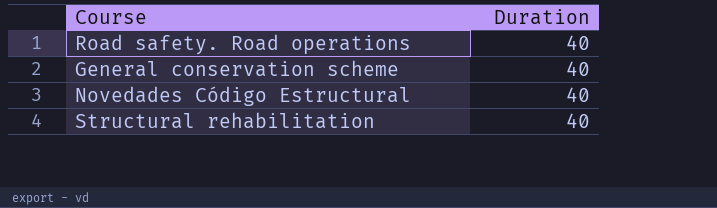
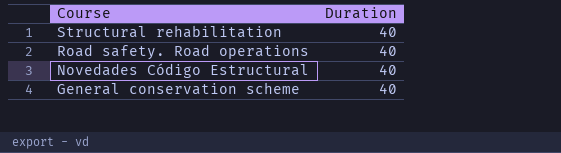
row order: none -> Course descending

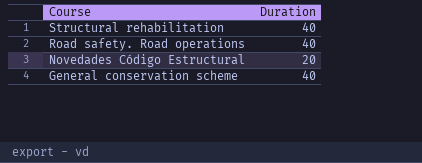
Novedades Código Estructural | Duration: 40 -> 20

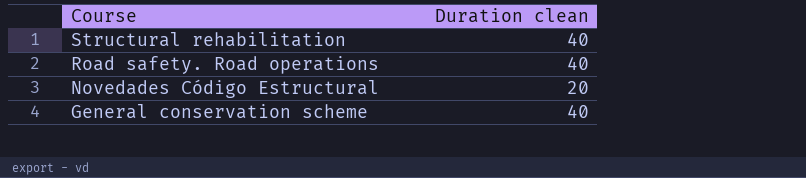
column name: Duration -> Duration clean

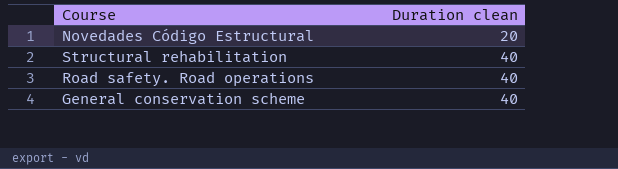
row order: Course descending -> Duration clean ascending

